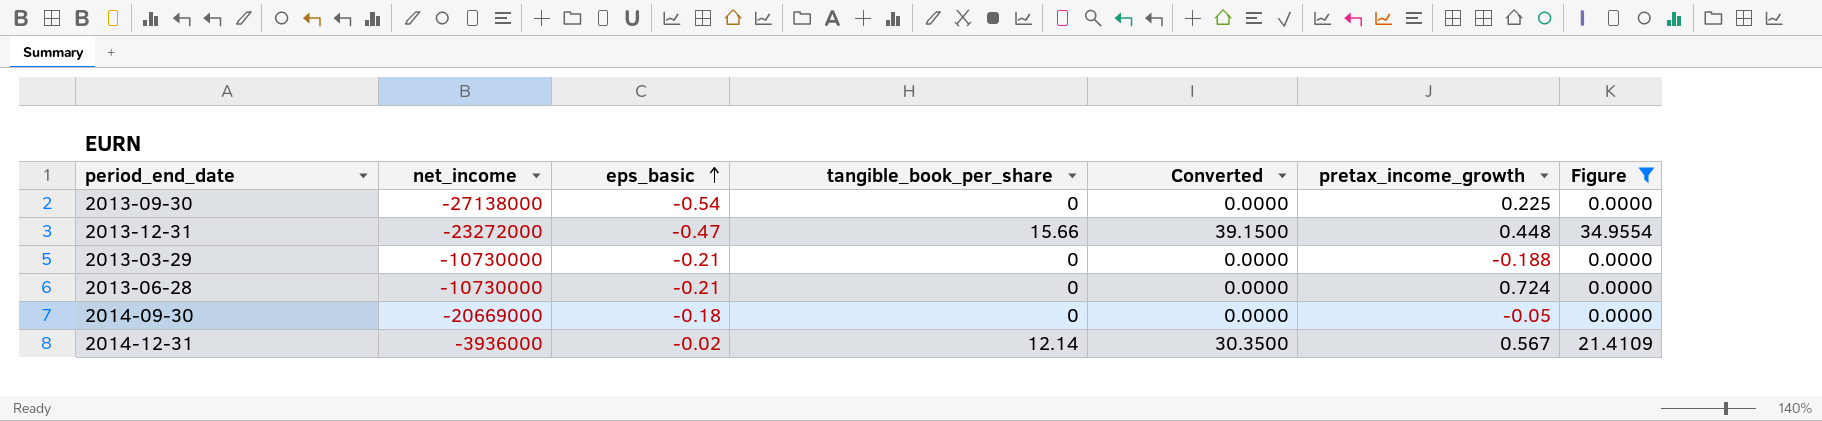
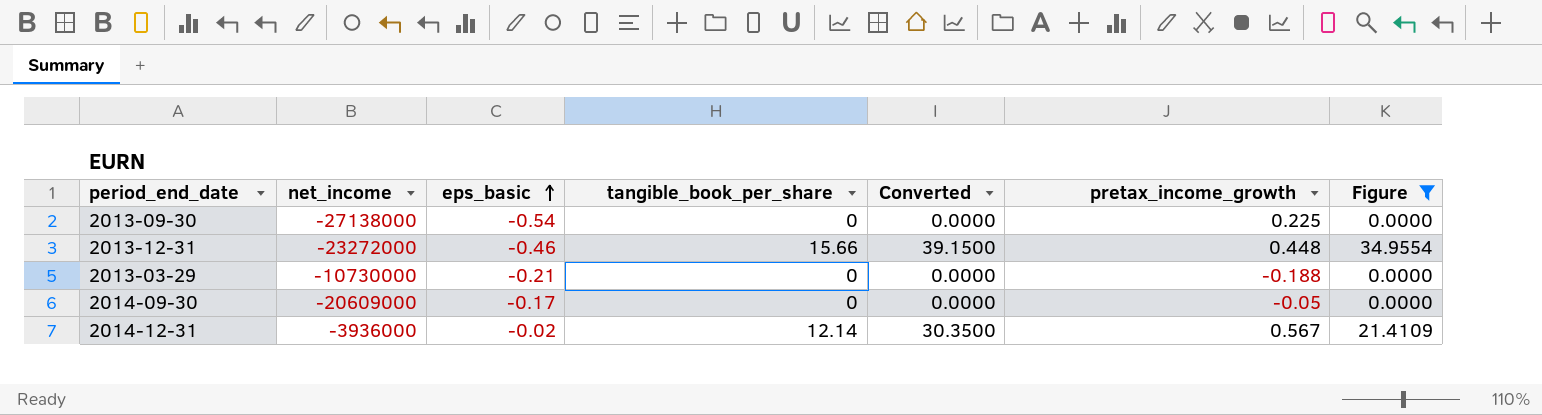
row 2013-06-28: -10730000 | -0.21 | 0 | 0.0000 | 0.724 | 0.0000 -> none
2013-12-31 | eps_basic: -0.47 -> -0.46
2014-09-30 | net_income: -20669000 -> -20609000
2014-09-30 | eps_basic: -0.18 -> -0.17

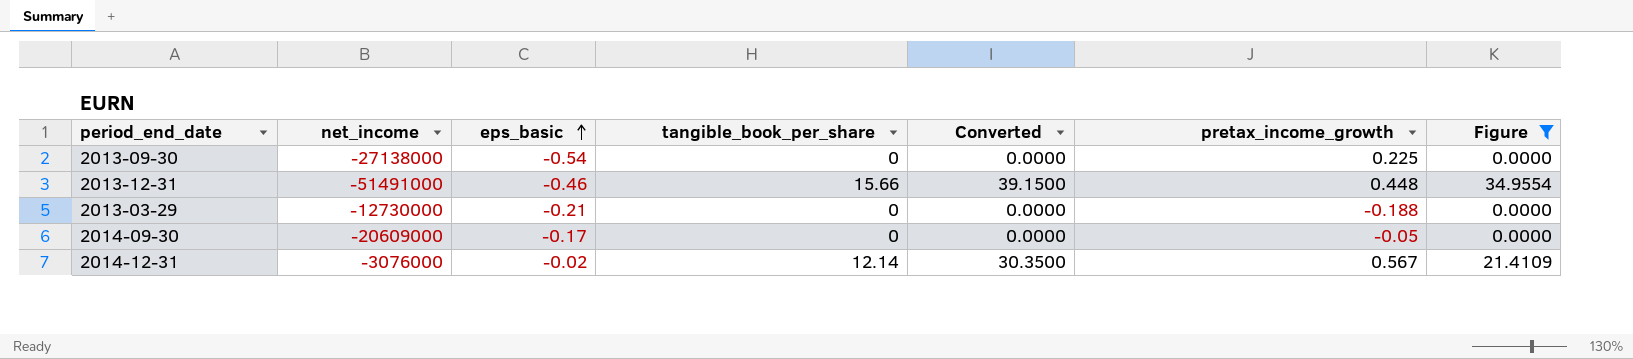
2013-12-31 | net_income: -23272000 -> -51491000
2013-03-29 | net_income: -10730000 -> -12730000
2014-12-31 | net_income: -3936000 -> -3076000

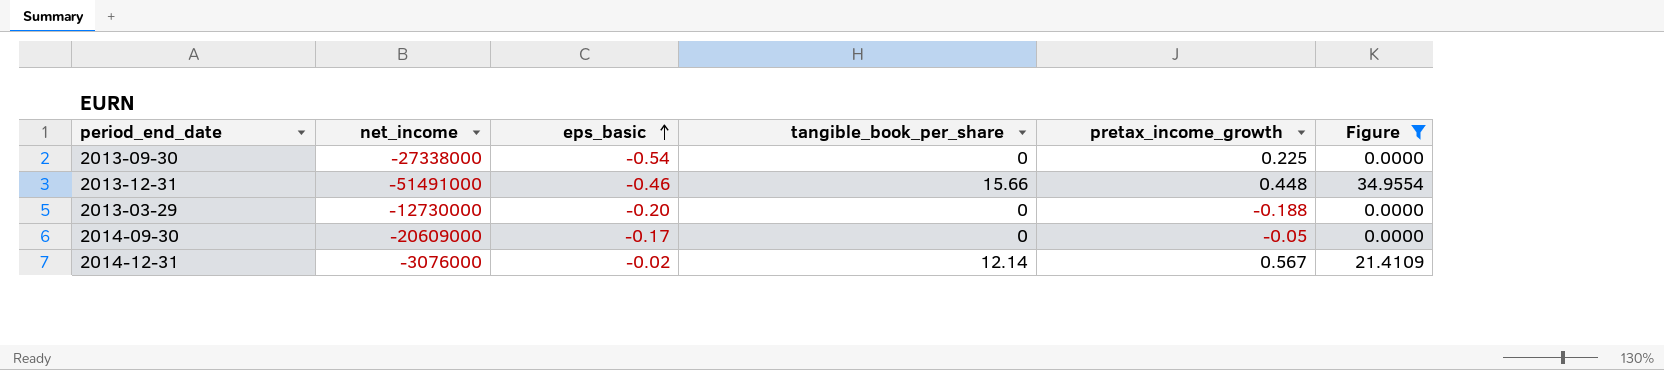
column Converted | formula: [tangible_book_per_share] * 2.5 -> none
2013-09-30 | net_income: -27138000 -> -27338000
2013-03-29 | eps_basic: -0.21 -> -0.20

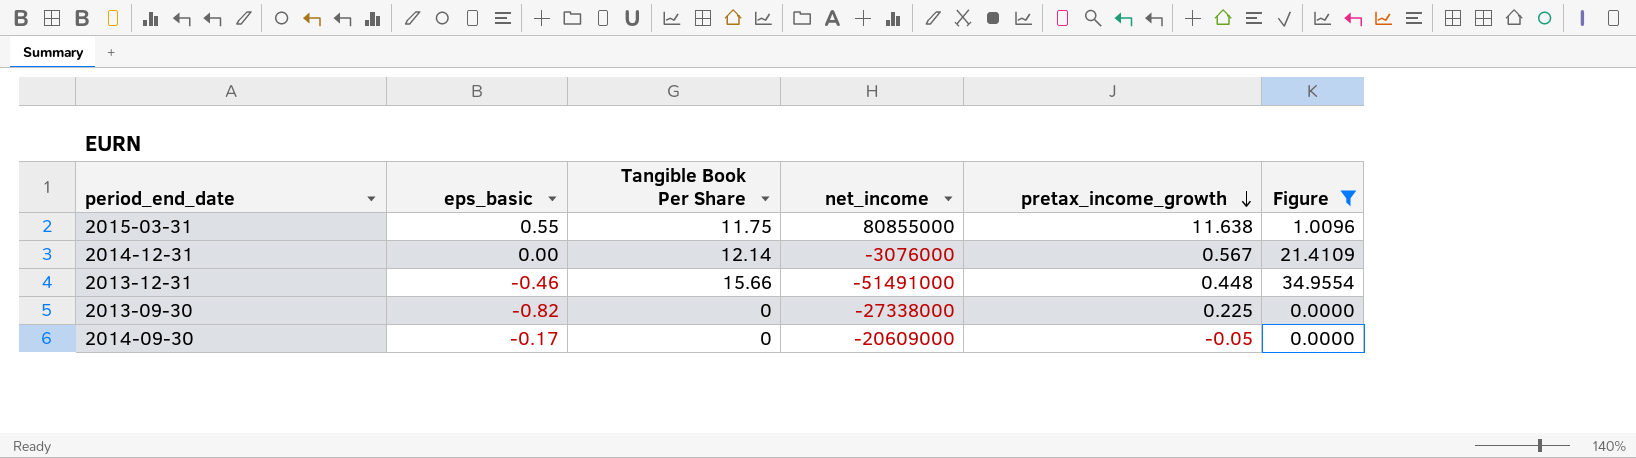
row order: eps_basic ascending -> pretax_income_growth descending
column name: tangible_book_per_share -> Tangible Book Per Share
column net_income | position: 2 -> 4
row 2013-03-29: -12730000 | -0.20 | 0 | -0.188 | 0.0000 -> none
row 2015-03-31: none -> 0.55 | 11.75 | 80855000 | 11.638 | 1.0096
2014-12-31 | eps_basic: -0.02 -> 0.00
2013-09-30 | eps_basic: -0.54 -> -0.82

